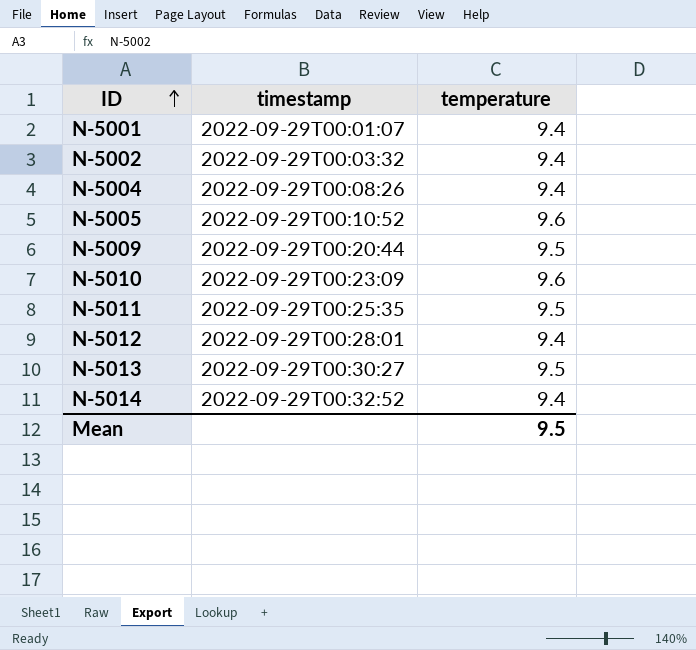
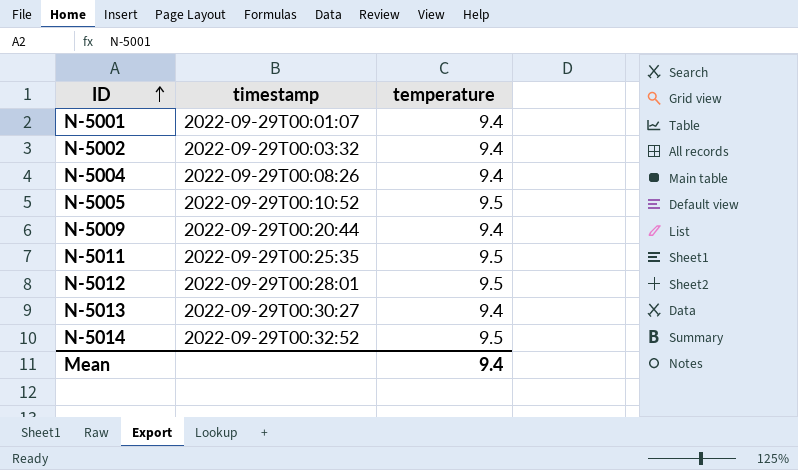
row N-5010: 2022-09-29T00:23:09 | 9.6 -> none
N-5005 | temperature: 9.6 -> 9.5
N-5009 | temperature: 9.5 -> 9.4
N-5012 | temperature: 9.4 -> 9.5
N-5013 | temperature: 9.5 -> 9.4
N-5014 | temperature: 9.4 -> 9.5
Mean | temperature: 9.5 -> 9.4

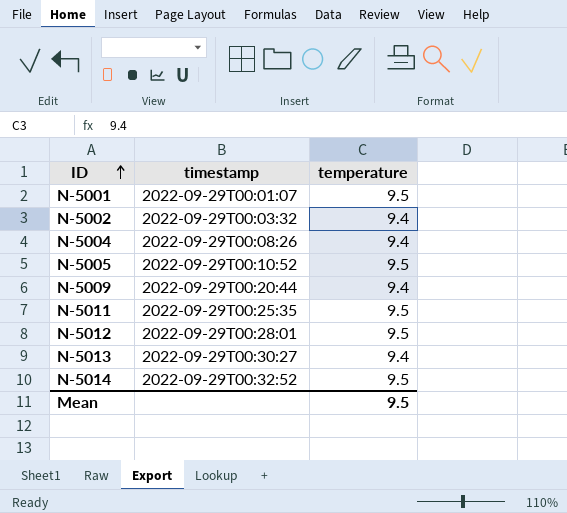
N-5001 | temperature: 9.4 -> 9.5
Mean | temperature: 9.4 -> 9.5

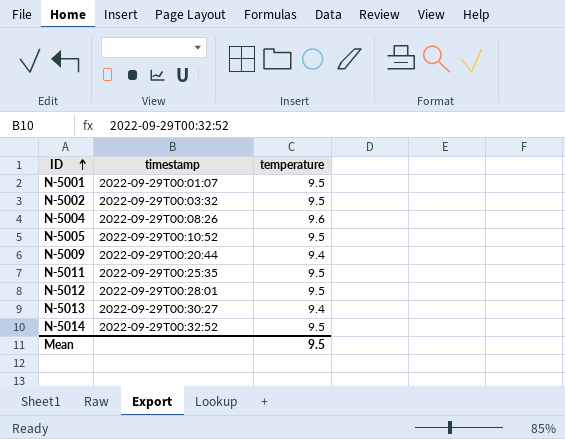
N-5002 | temperature: 9.4 -> 9.5
N-5004 | temperature: 9.4 -> 9.6

